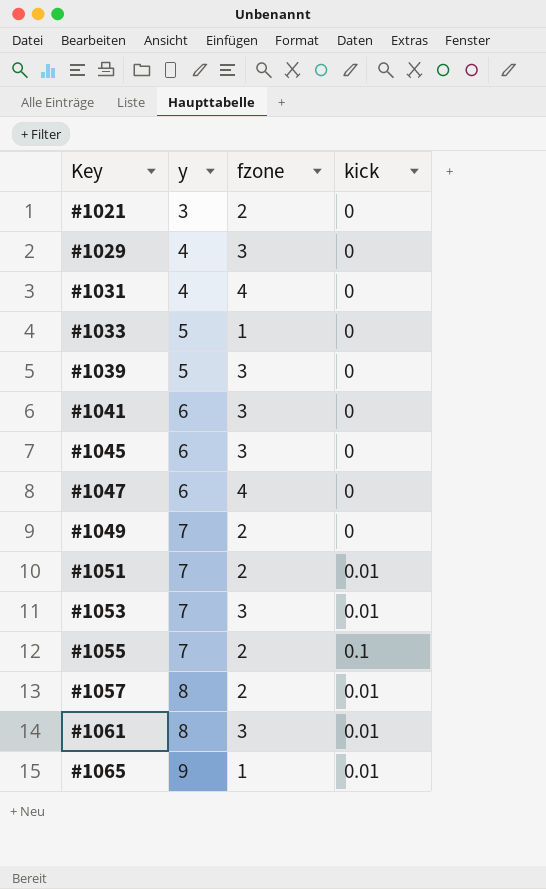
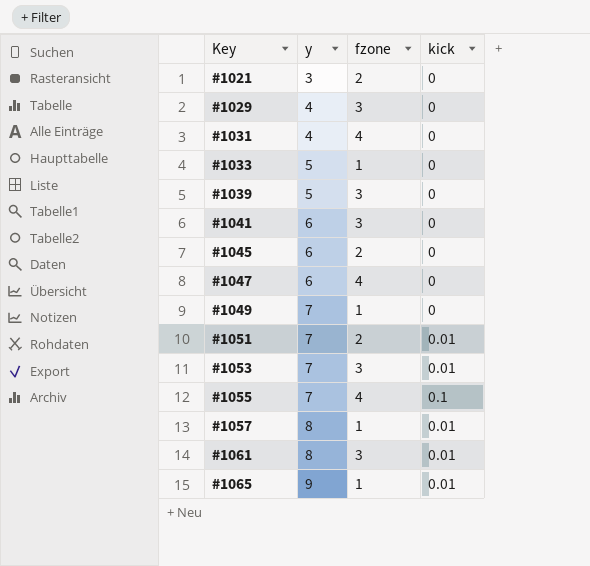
#1045 | fzone: 3 -> 2
#1049 | fzone: 2 -> 1
#1055 | fzone: 2 -> 4
#1057 | fzone: 2 -> 1

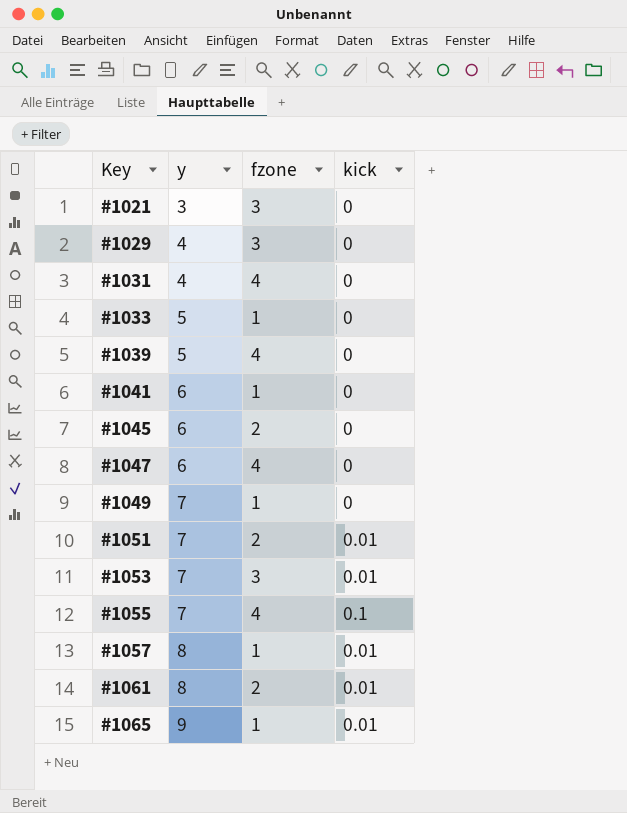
#1021 | fzone: 2 -> 3
#1039 | fzone: 3 -> 4
#1041 | fzone: 3 -> 1
#1061 | fzone: 3 -> 2

